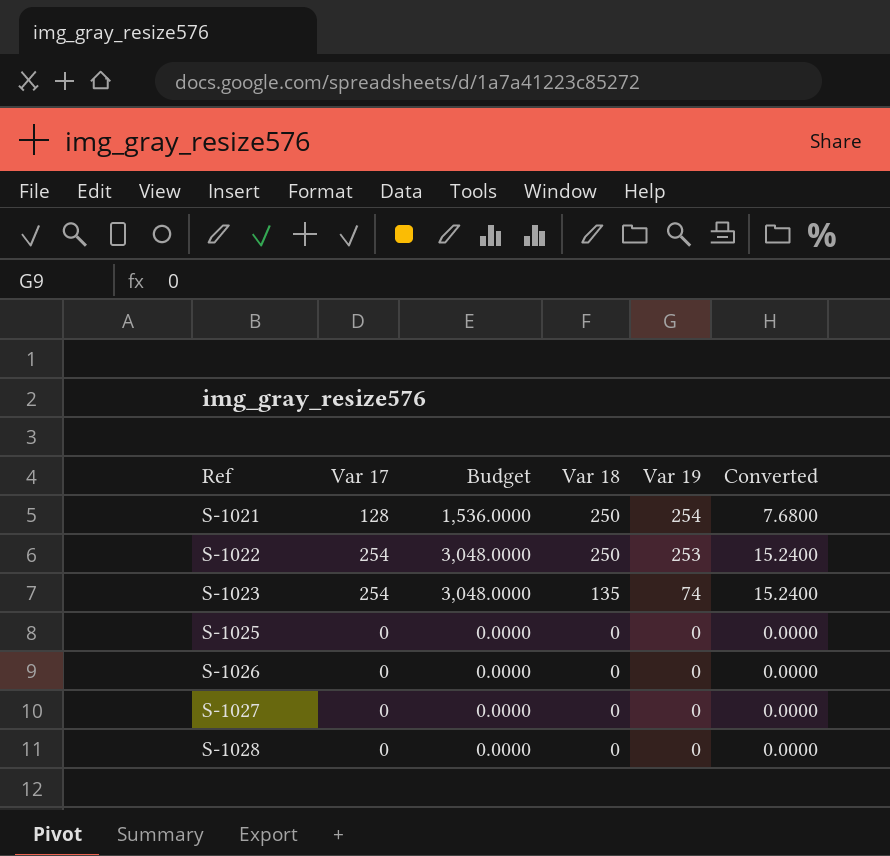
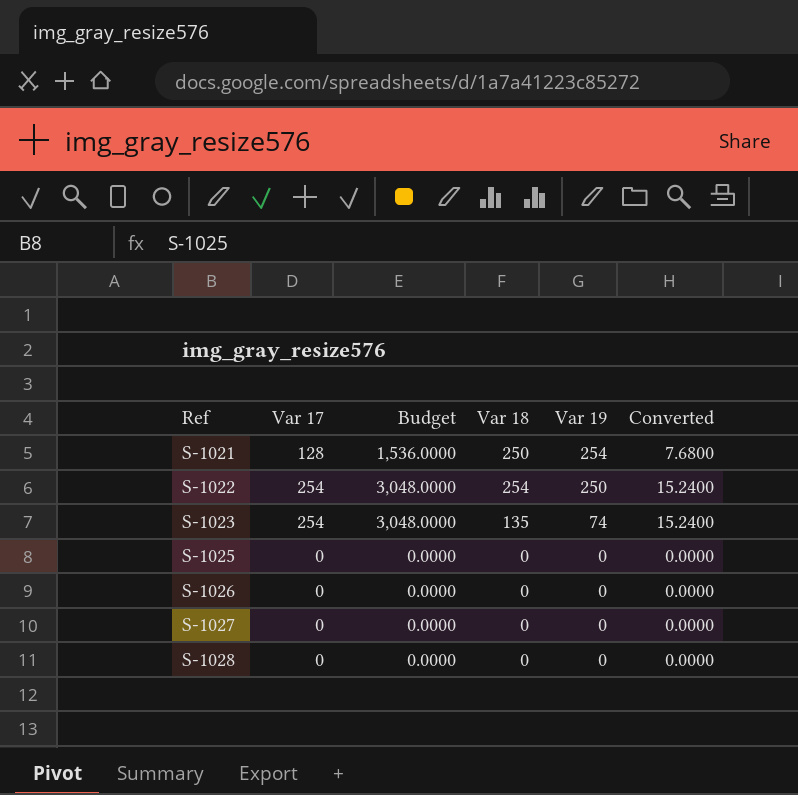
S-1022 | Var 18: 250 -> 254
S-1022 | Var 19: 253 -> 250

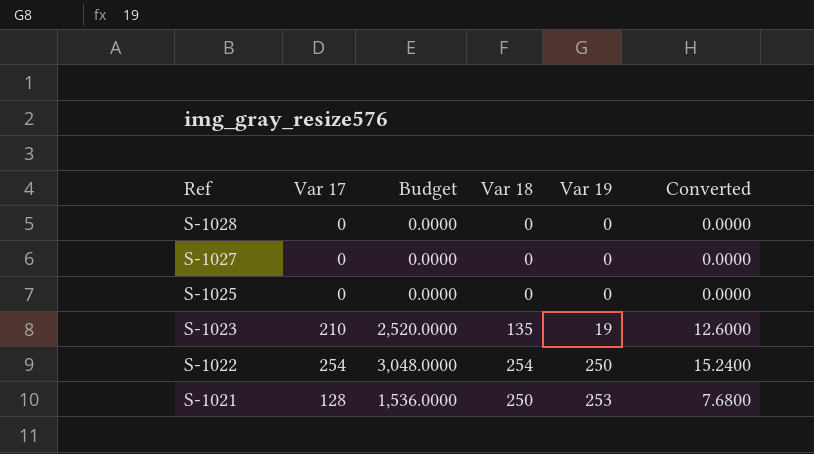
row order: Ref ascending -> Ref descending
row S-1026: 0 | 0.0000 | 0 | 0 | 0.0000 -> none
S-1023 | Var 17: 254 -> 210
S-1023 | Budget: 3,048.0000 -> 2,520.0000
S-1023 | Var 19: 74 -> 19
S-1023 | Converted: 15.2400 -> 12.6000
S-1021 | Var 19: 254 -> 253

